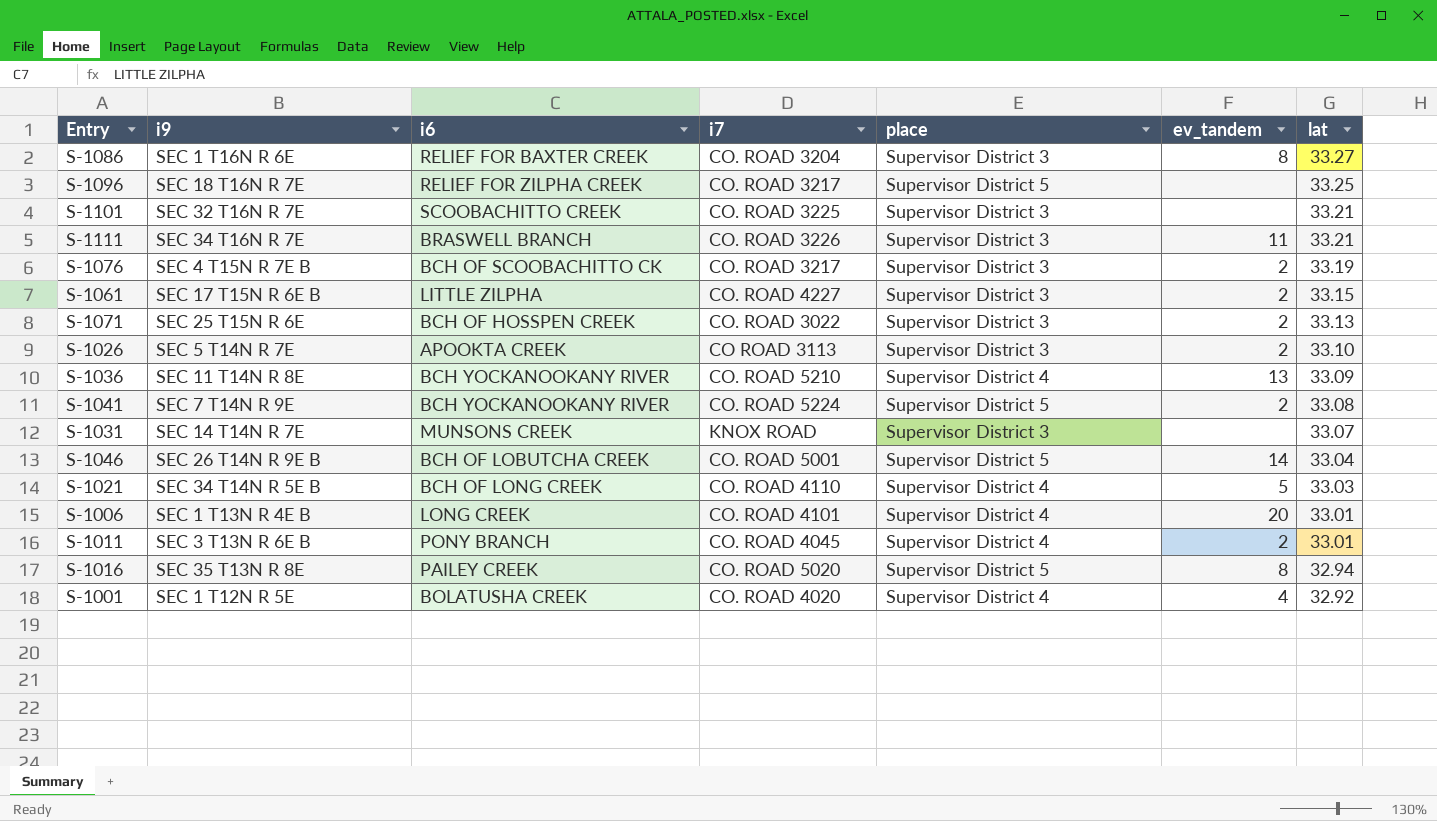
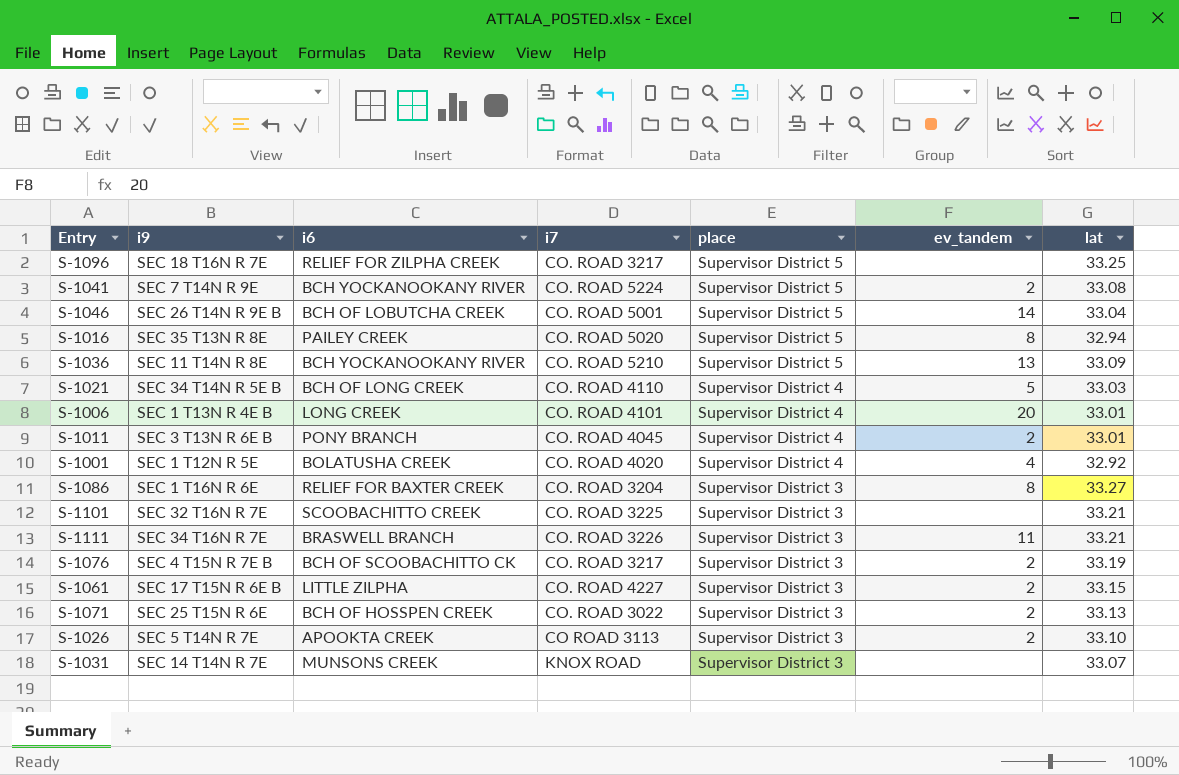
row order: lat descending -> place descending
S-1036 | place: Supervisor District 4 -> Supervisor District 5

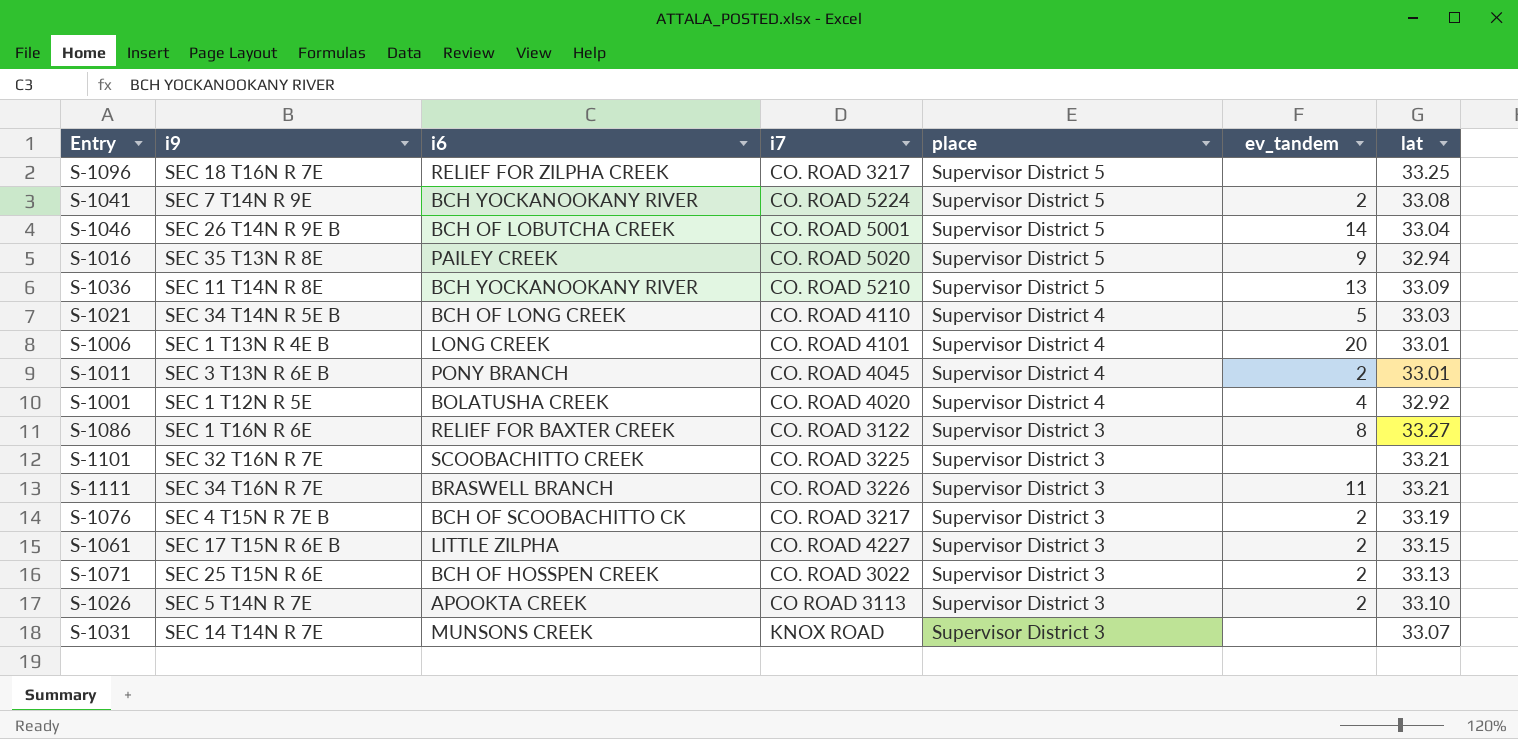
S-1016 | ev_tandem: 8 -> 9
S-1086 | i7: CO. ROAD 3204 -> CO. ROAD 3122

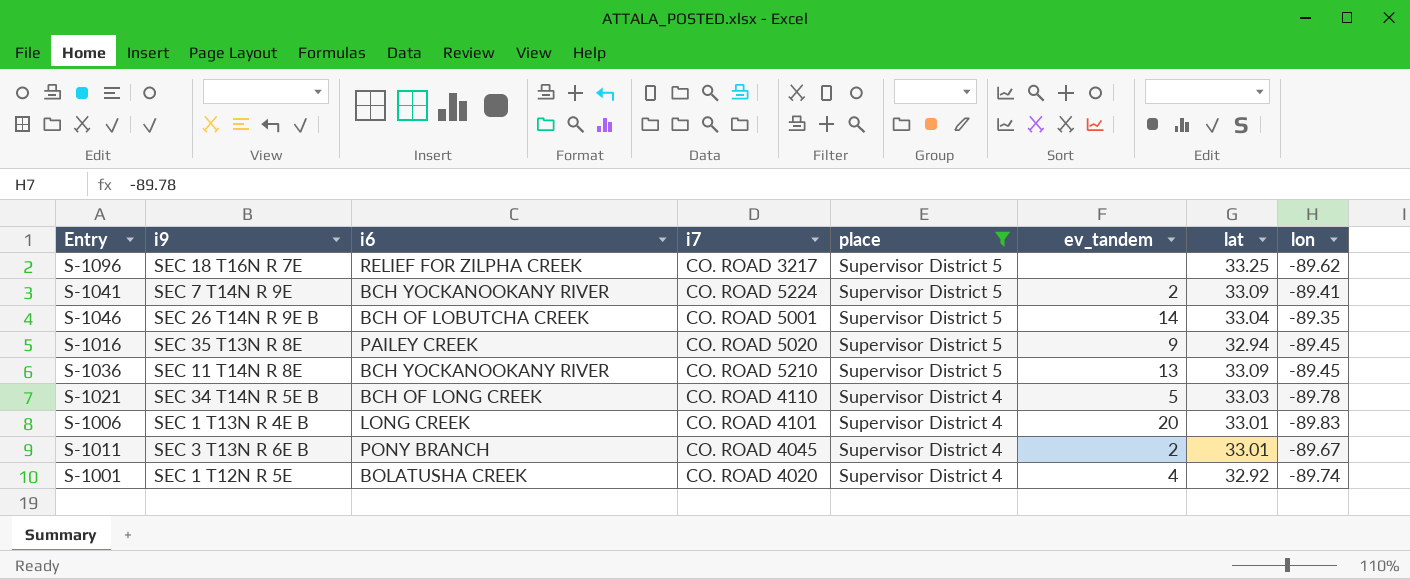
filter: none -> place != Supervisor District 3
column lon | position: none -> 8
S-1041 | lat: 33.08 -> 33.09

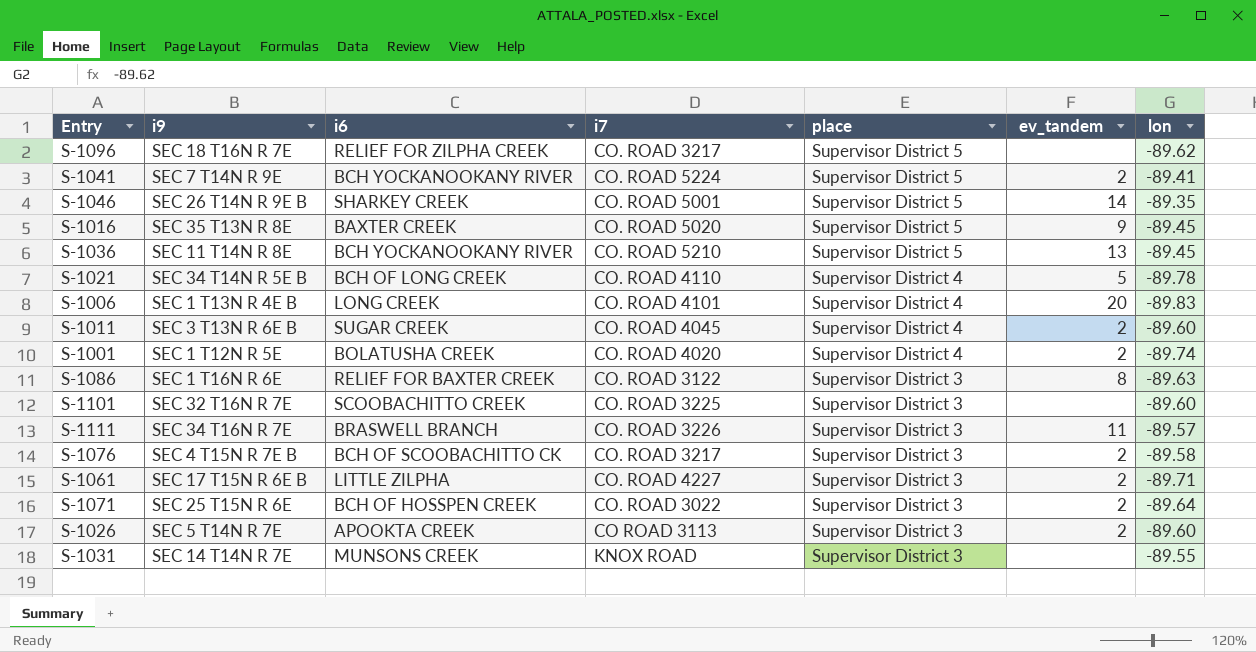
filter: place != Supervisor District 3 -> none
column lat | position: 7 -> none
S-1046 | i6: BCH OF LOBUTCHA CREEK -> SHARKEY CREEK
S-1016 | i6: PAILEY CREEK -> BAXTER CREEK
S-1011 | i6: PONY BRANCH -> SUGAR CREEK
S-1011 | lon: -89.67 -> -89.60
S-1001 | ev_tandem: 4 -> 2

